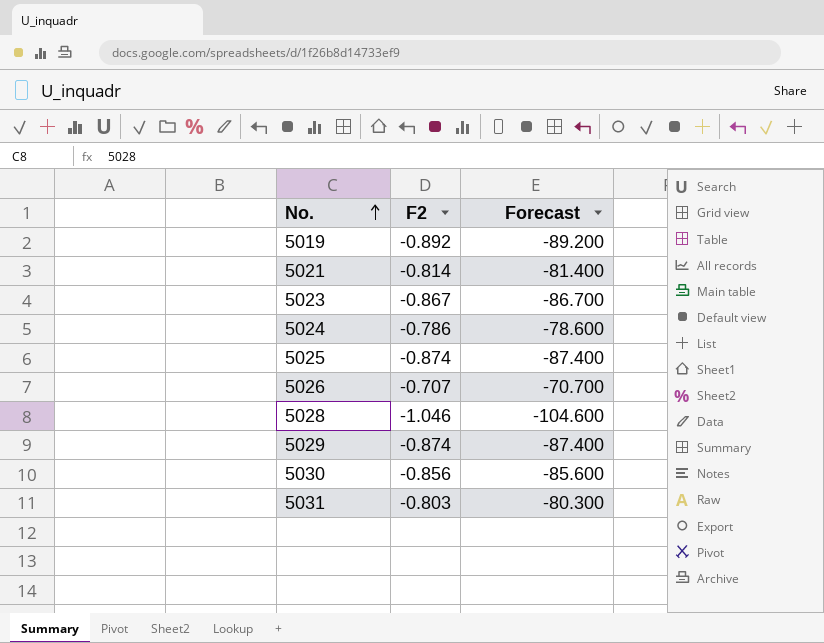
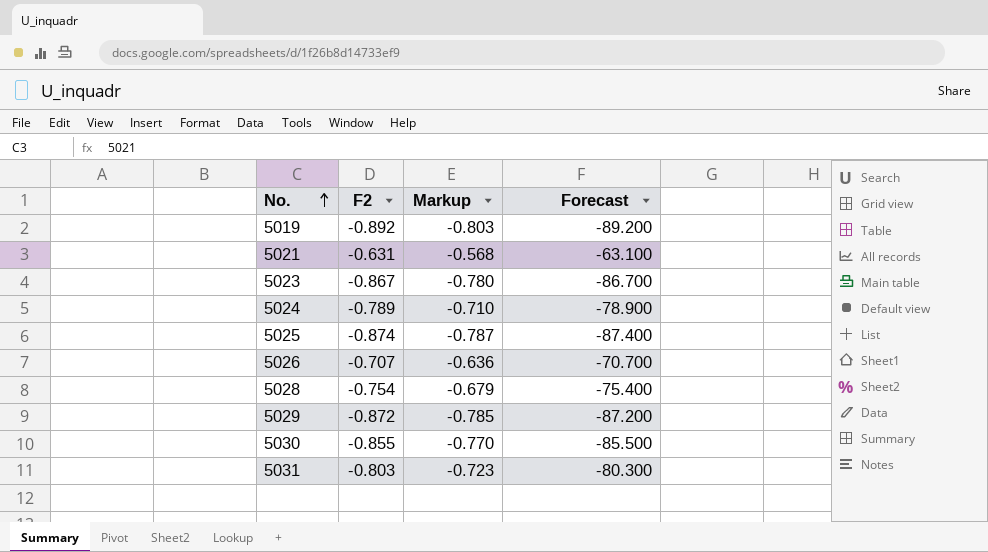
column Markup | formula: none -> [F2] * 0.9
5021 | F2: -0.814 -> -0.631
5021 | Forecast: -81.400 -> -63.100
5024 | F2: -0.786 -> -0.789
5024 | Forecast: -78.600 -> -78.900
5028 | F2: -1.046 -> -0.754
5028 | Forecast: -104.600 -> -75.400
5029 | F2: -0.874 -> -0.872
5029 | Forecast: -87.400 -> -87.200
5030 | F2: -0.856 -> -0.855
5030 | Forecast: -85.600 -> -85.500

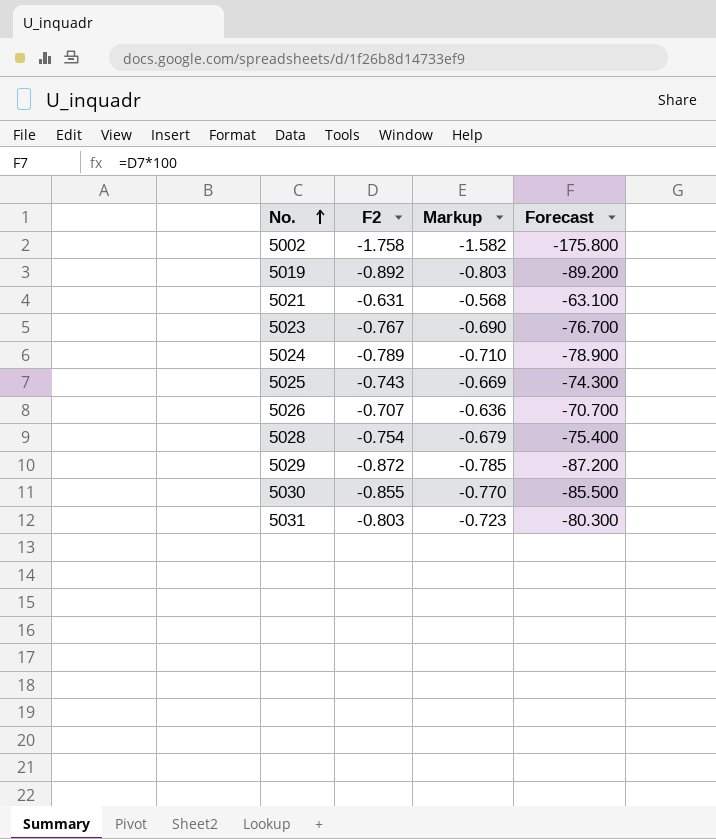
row 5002: none -> -1.758 | -1.582 | -175.800
5023 | F2: -0.867 -> -0.767
5023 | Markup: -0.780 -> -0.690
5023 | Forecast: -86.700 -> -76.700
5025 | F2: -0.874 -> -0.743
5025 | Markup: -0.787 -> -0.669
5025 | Forecast: -87.400 -> -74.300

